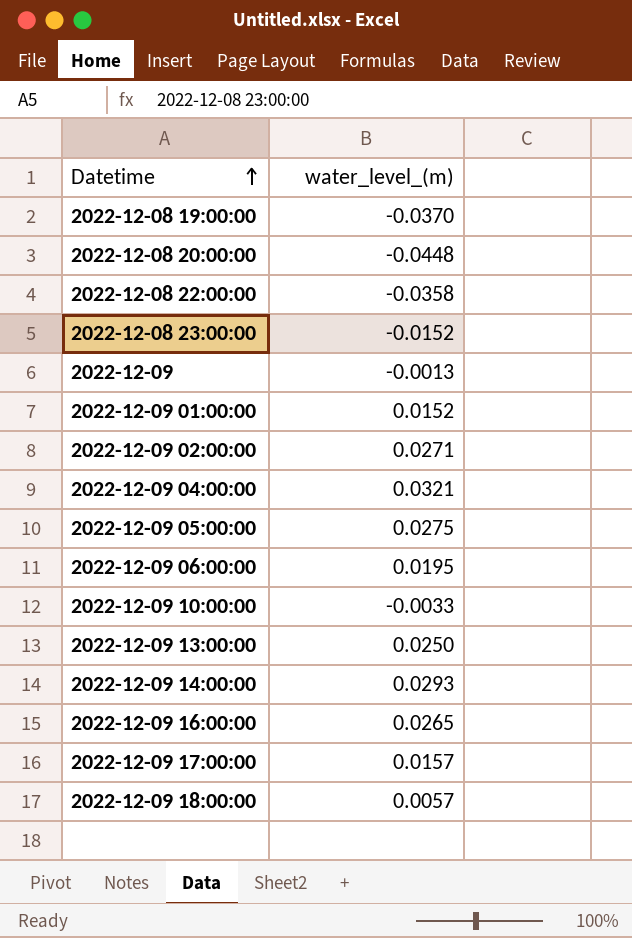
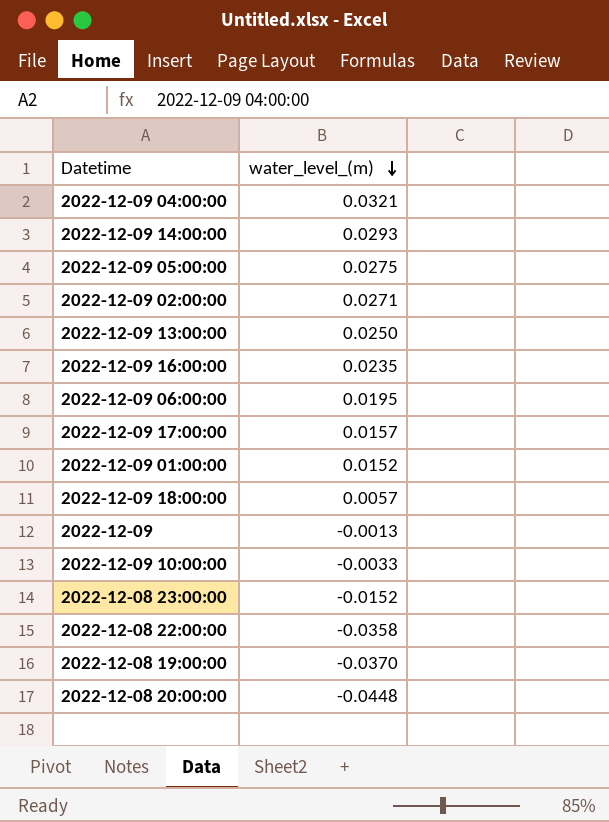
row order: Datetime ascending -> water_level_(m) descending
2022-12-09 16:00:00 | water_level_(m): 0.0265 -> 0.0235

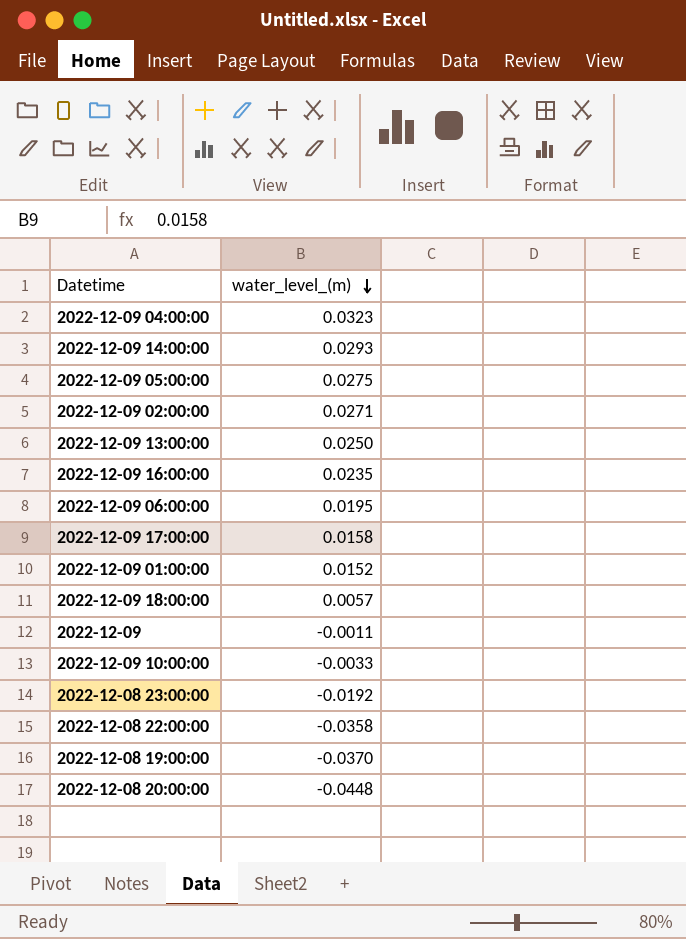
2022-12-09 04:00:00 | water_level_(m): 0.0321 -> 0.0323
2022-12-09 17:00:00 | water_level_(m): 0.0157 -> 0.0158
2022-12-09 | water_level_(m): -0.0013 -> -0.0011
2022-12-08 23:00:00 | water_level_(m): -0.0152 -> -0.0192

